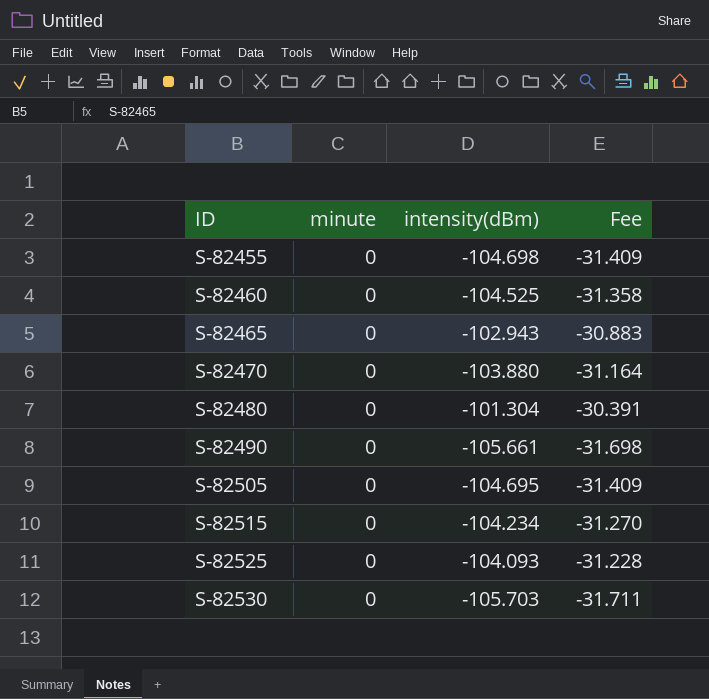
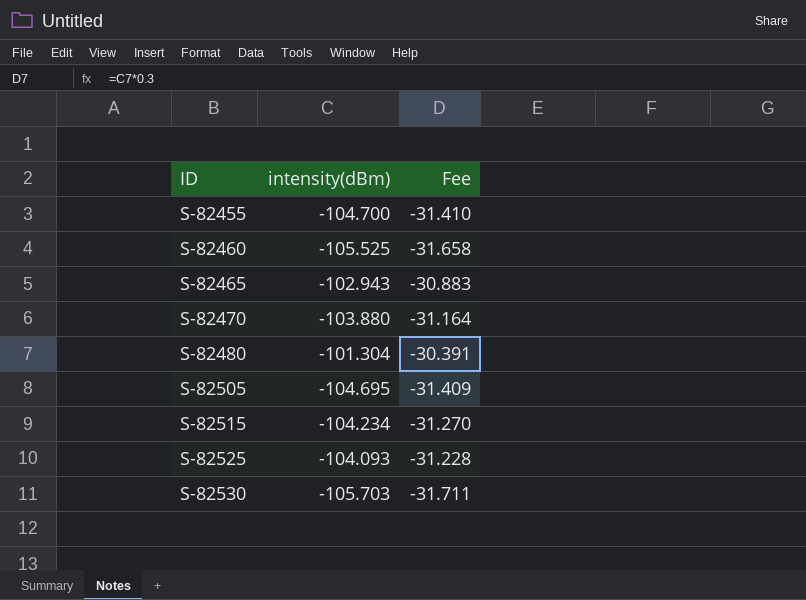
column minute | position: 2 -> none
row S-82490: 0 | -105.661 | -31.698 -> none
S-82455 | intensity(dBm): -104.698 -> -104.700
S-82455 | Fee: -31.409 -> -31.410
S-82460 | intensity(dBm): -104.525 -> -105.525
S-82460 | Fee: -31.358 -> -31.658

